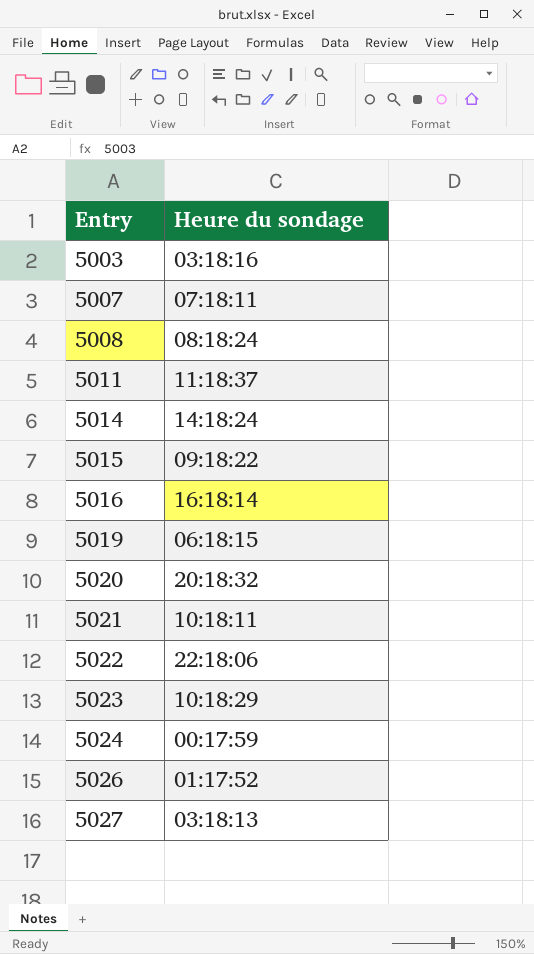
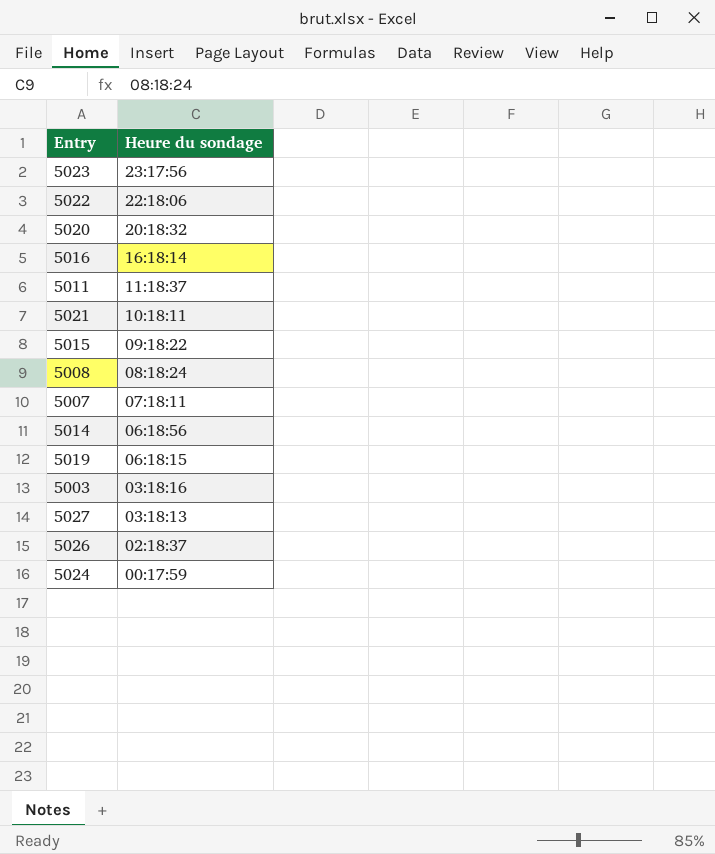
row order: Entry ascending -> Heure du sondage descending
5023 | Heure du sondage: 10:18:29 -> 23:17:56
5014 | Heure du sondage: 14:18:24 -> 06:18:56
5026 | Heure du sondage: 01:17:52 -> 02:18:37

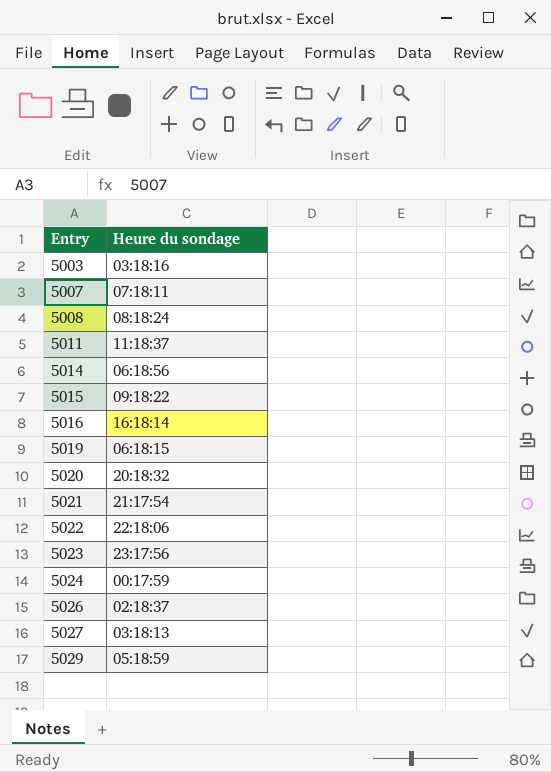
row order: Heure du sondage descending -> Entry ascending
5021 | Heure du sondage: 10:18:11 -> 21:17:54
row 5029: none -> 05:18:59

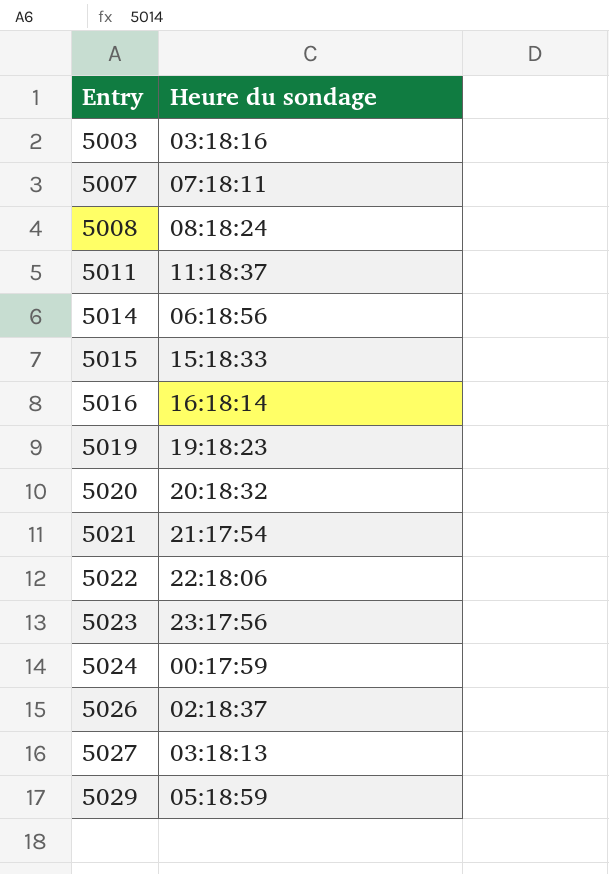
5015 | Heure du sondage: 09:18:22 -> 15:18:33
5019 | Heure du sondage: 06:18:15 -> 19:18:23

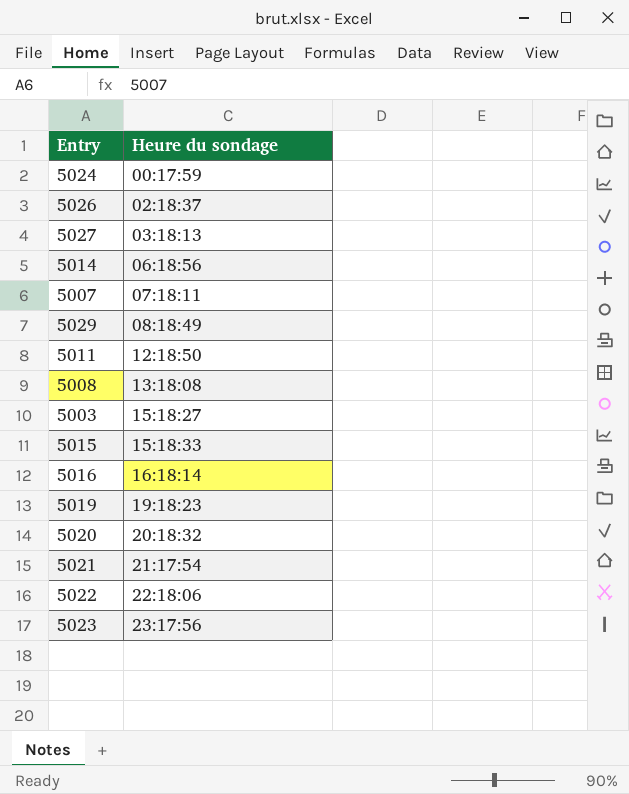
row order: Entry ascending -> Heure du sondage ascending
5029 | Heure du sondage: 05:18:59 -> 08:18:49
5011 | Heure du sondage: 11:18:37 -> 12:18:50
5008 | Heure du sondage: 08:18:24 -> 13:18:08
5003 | Heure du sondage: 03:18:16 -> 15:18:27

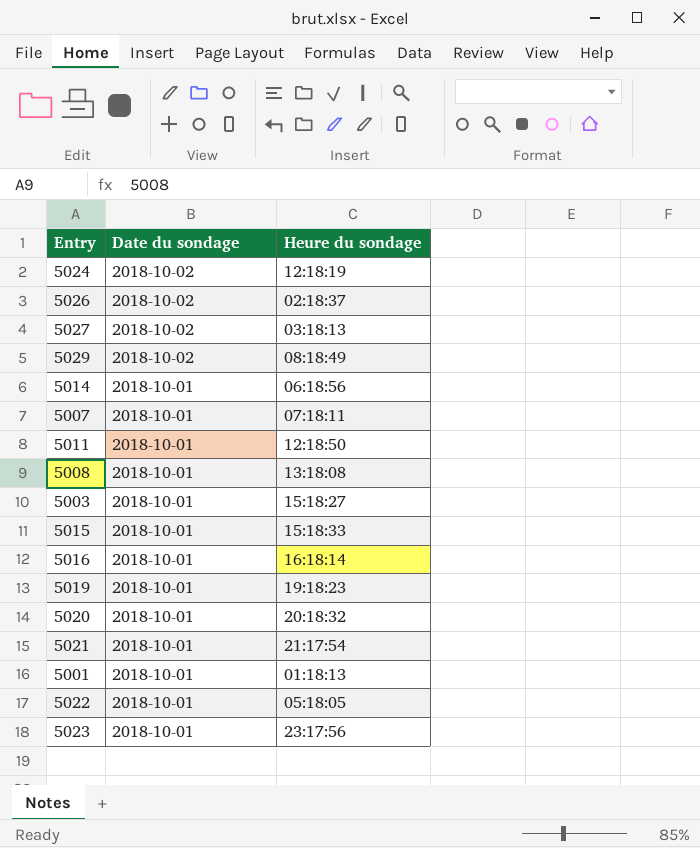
row order: Heure du sondage ascending -> Date du sondage descending
column Date du sondage | position: none -> 2
5024 | Heure du sondage: 00:17:59 -> 12:18:19
row 5001: none -> 2018-10-01 | 01:18:13
5022 | Heure du sondage: 22:18:06 -> 05:18:05

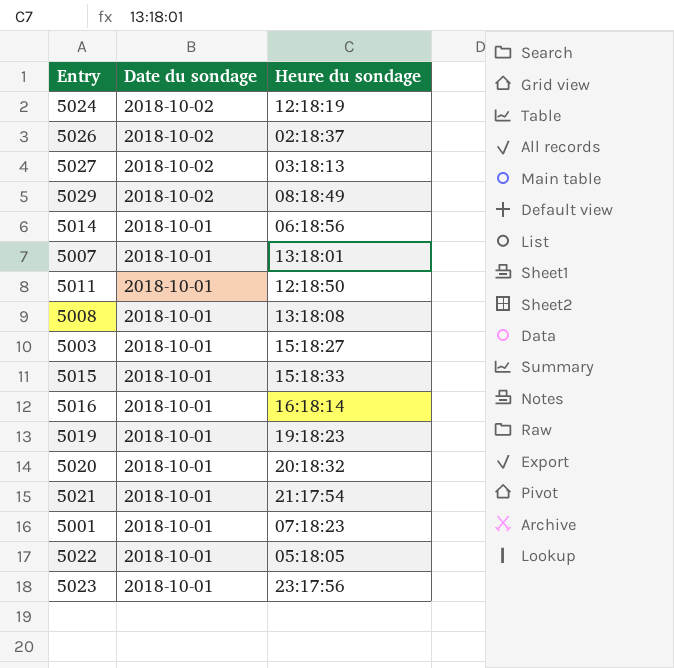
5007 | Heure du sondage: 07:18:11 -> 13:18:01
5001 | Heure du sondage: 01:18:13 -> 07:18:23

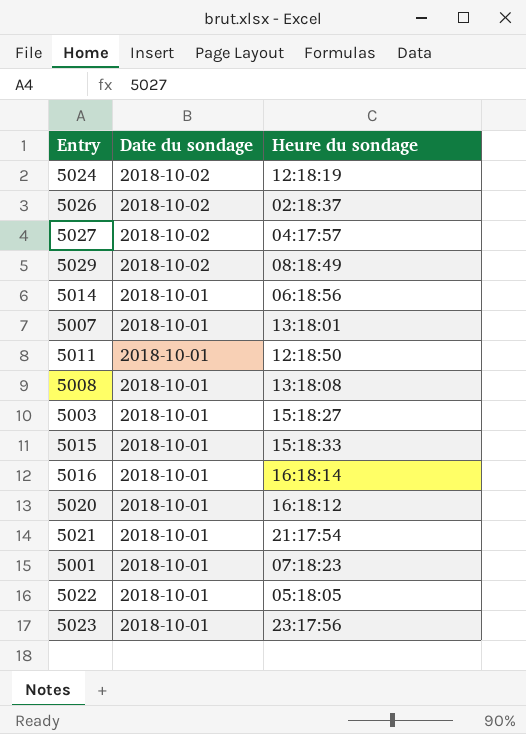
row 5019: 2018-10-01 | 19:18:23 -> none
5027 | Heure du sondage: 03:18:13 -> 04:17:57
5020 | Heure du sondage: 20:18:32 -> 16:18:12

